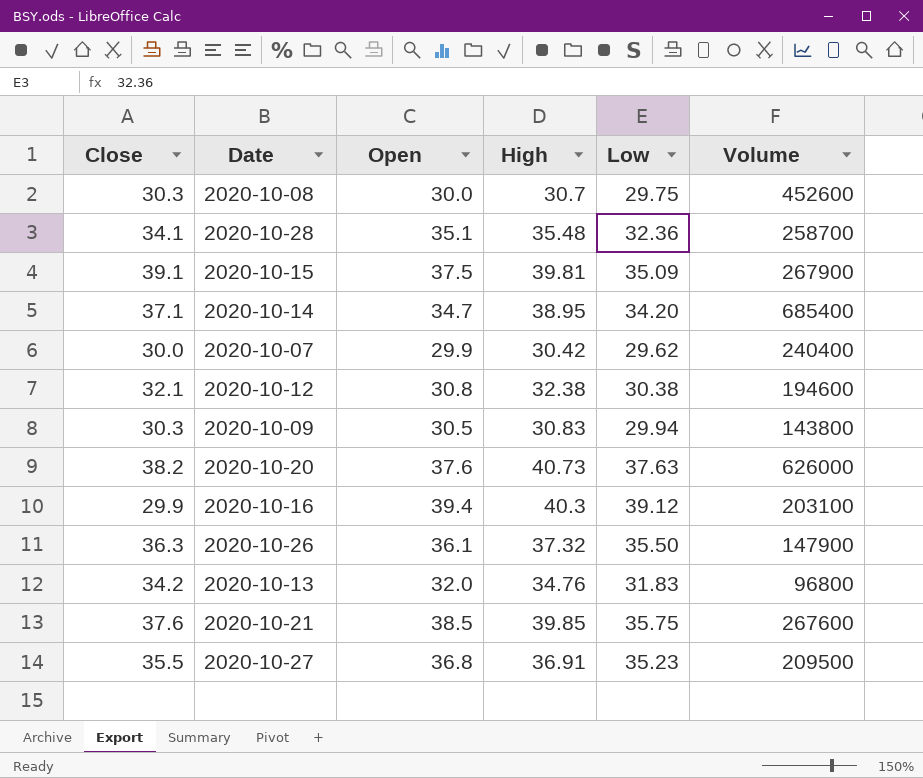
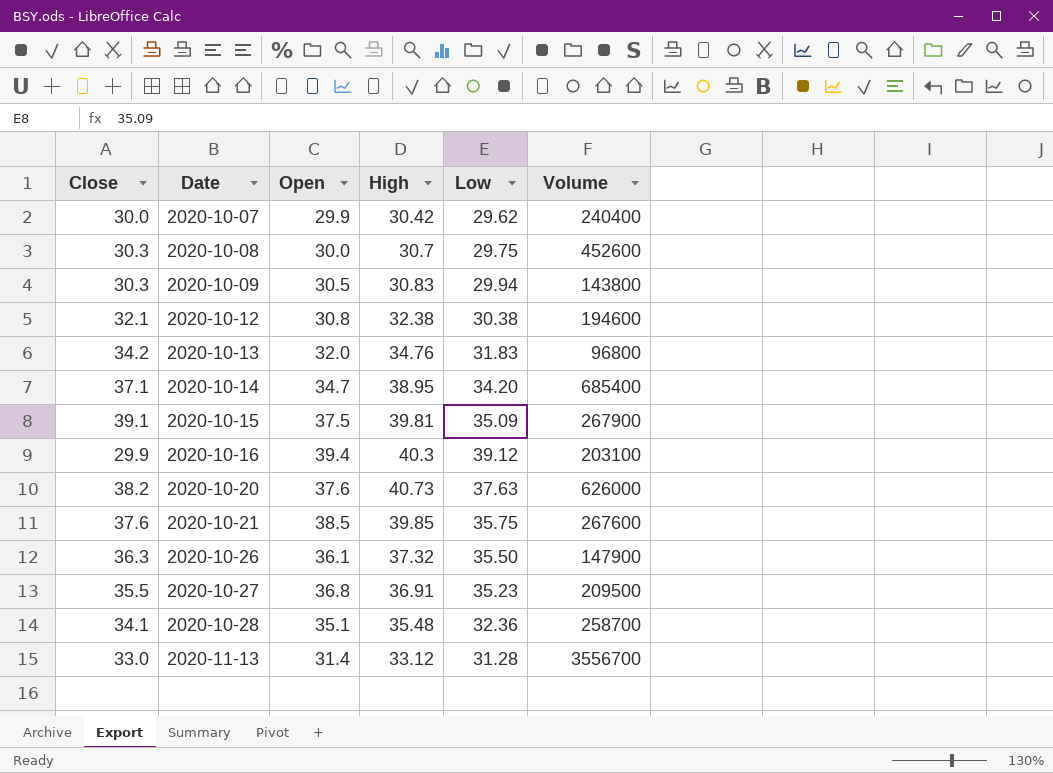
row order: none -> Date ascending
row 2020-11-13: none -> 33.0 | 31.4 | 33.12 | 31.28 | 3556700

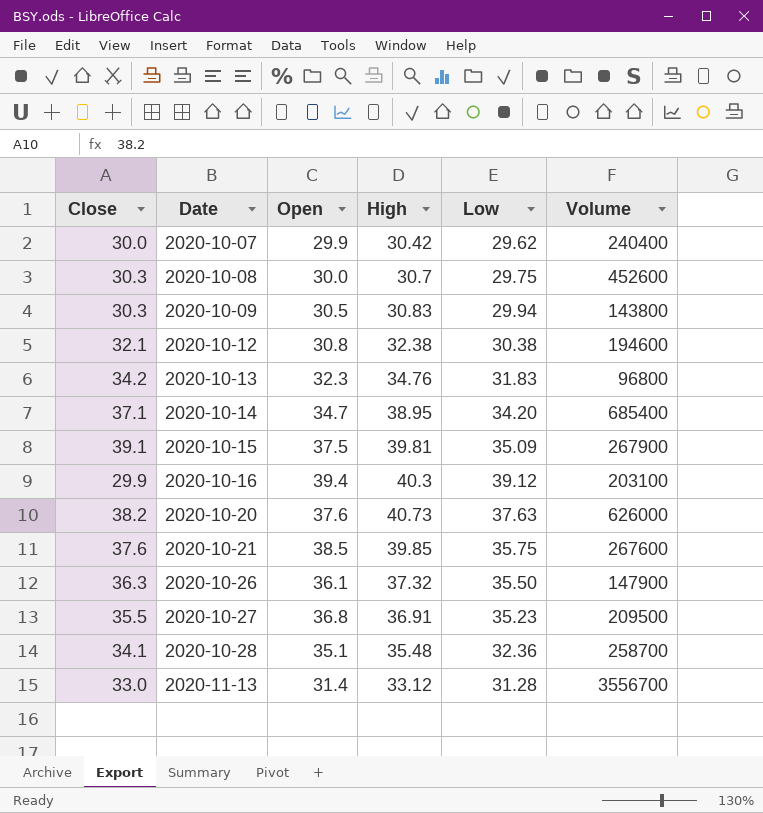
2020-10-13 | Open: 32.0 -> 32.3

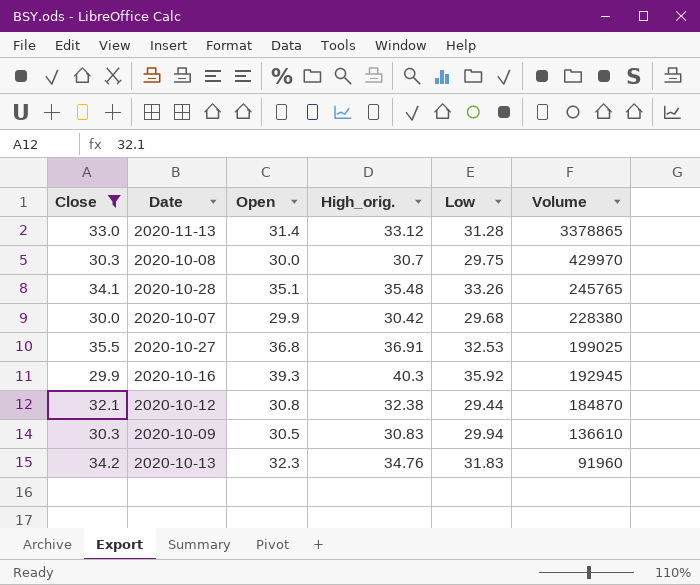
filter: none -> Close <= 35.5
row order: Date ascending -> Volume descending
column name: High -> High_orig.
2020-11-13 | Volume: 3556700 -> 3378865
2020-10-08 | Volume: 452600 -> 429970
2020-10-28 | Low: 32.36 -> 33.26
2020-10-28 | Volume: 258700 -> 245765
2020-10-07 | Low: 29.62 -> 29.68
2020-10-07 | Volume: 240400 -> 228380
2020-10-27 | Low: 35.23 -> 32.53
2020-10-27 | Volume: 209500 -> 199025
2020-10-16 | Open: 39.4 -> 39.3
2020-10-16 | Low: 39.12 -> 35.92
2020-10-16 | Volume: 203100 -> 192945
2020-10-12 | Low: 30.38 -> 29.44
2020-10-12 | Volume: 194600 -> 184870
2020-10-09 | Volume: 143800 -> 136610
2020-10-13 | Volume: 96800 -> 91960

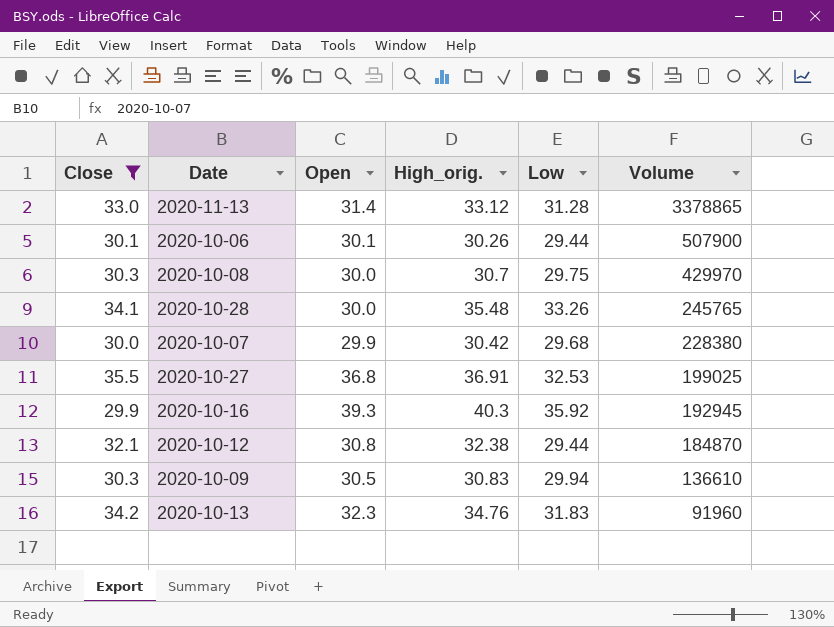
row 2020-10-06: none -> 30.1 | 30.1 | 30.26 | 29.44 | 507900
2020-10-28 | Open: 35.1 -> 30.0

